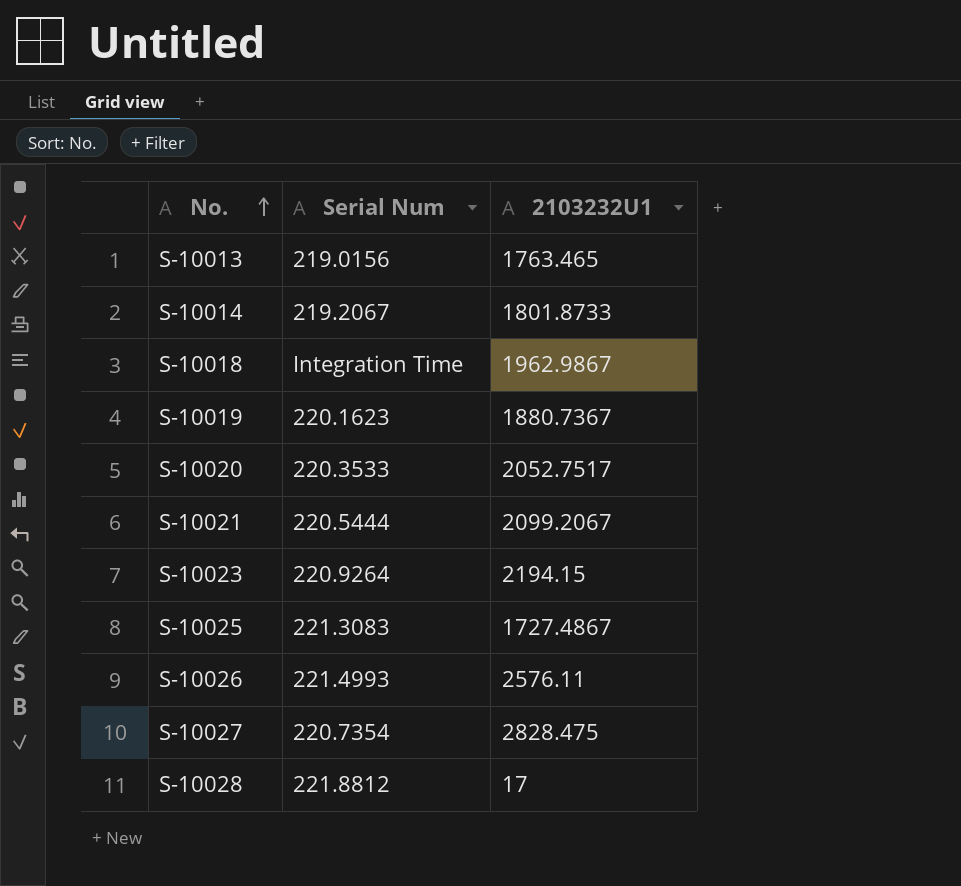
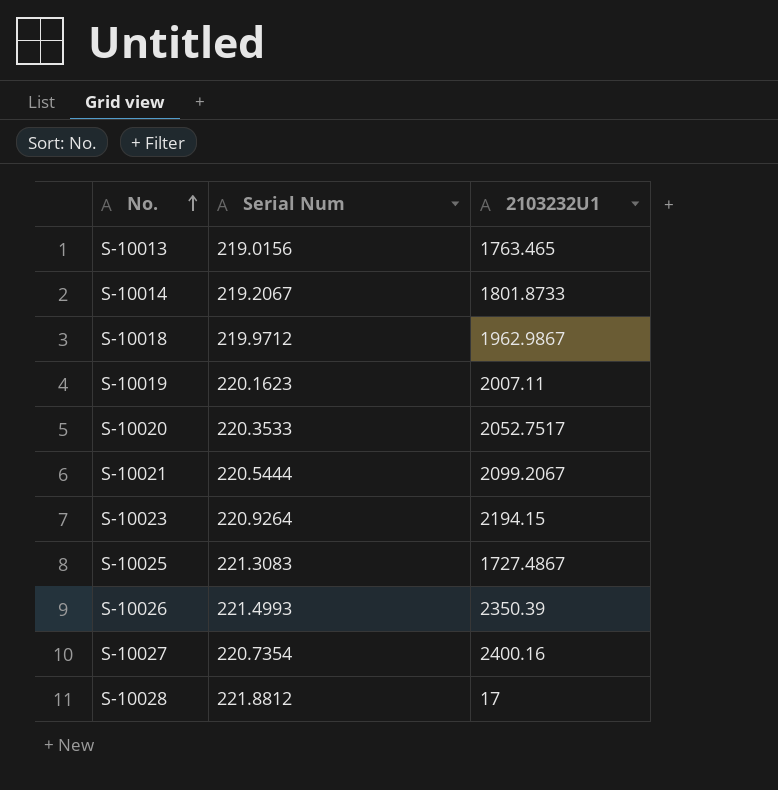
S-10018 | Serial Num: Integration Time -> 219.9712
S-10019 | 2103232U1: 1880.7367 -> 2007.11
S-10026 | 2103232U1: 2576.11 -> 2350.39
S-10027 | 2103232U1: 2828.475 -> 2400.16

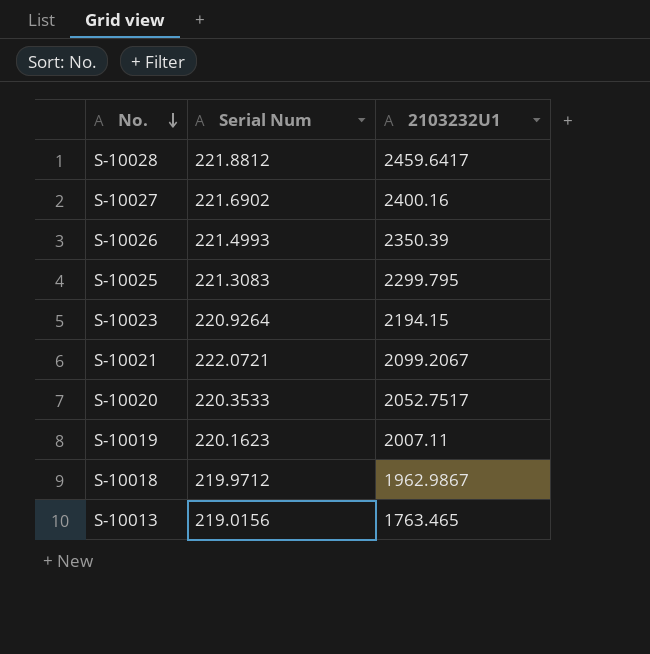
row order: No. ascending -> No. descending
row S-10014: 219.2067 | 1801.8733 -> none
S-10028 | 2103232U1: 17 -> 2459.6417
S-10027 | Serial Num: 220.7354 -> 221.6902
S-10025 | 2103232U1: 1727.4867 -> 2299.795
S-10021 | Serial Num: 220.5444 -> 222.0721

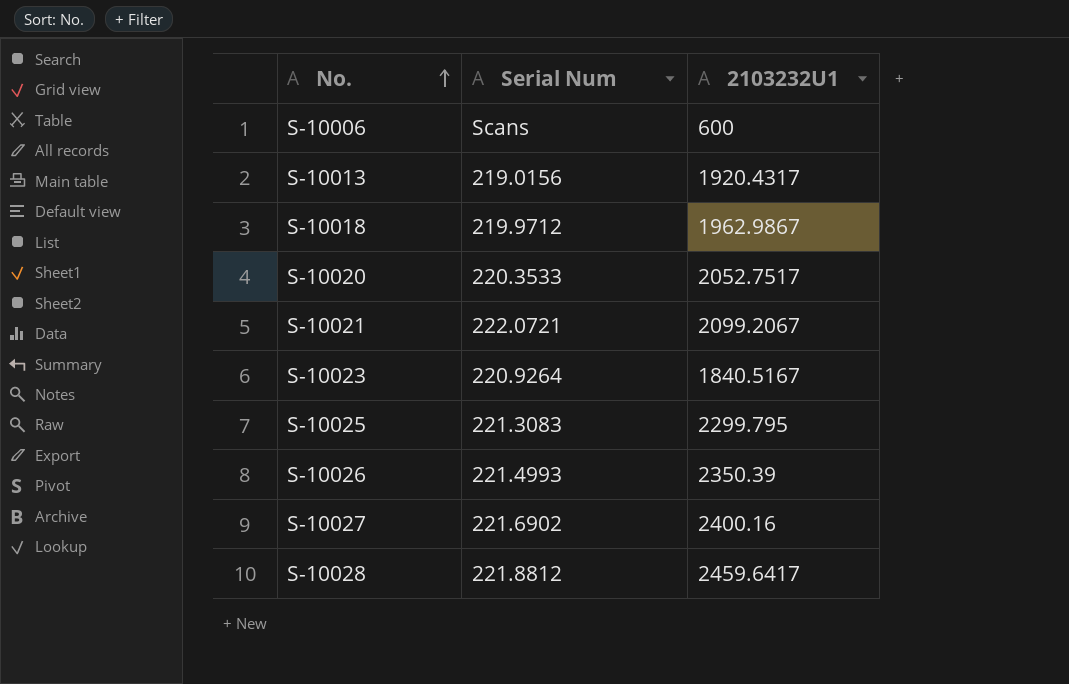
row order: No. descending -> No. ascending
row S-10019: 220.1623 | 2007.11 -> none
row S-10006: none -> Scans | 600
S-10013 | 2103232U1: 1763.465 -> 1920.4317
S-10023 | 2103232U1: 2194.15 -> 1840.5167

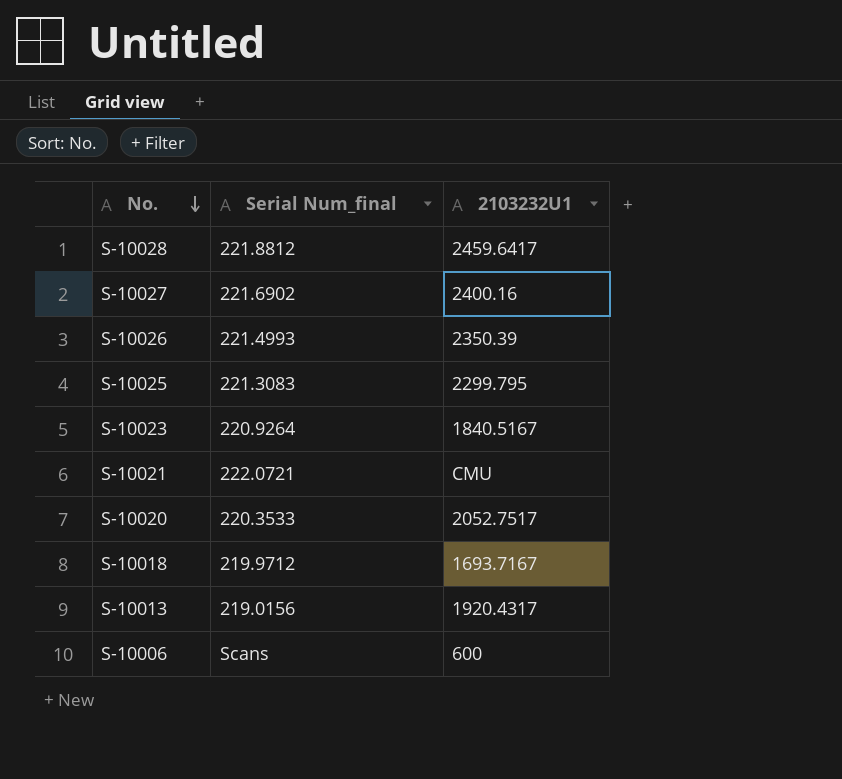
row order: No. ascending -> No. descending
column name: Serial Num -> Serial Num_final
S-10021 | 2103232U1: 2099.2067 -> CMU
S-10018 | 2103232U1: 1962.9867 -> 1693.7167

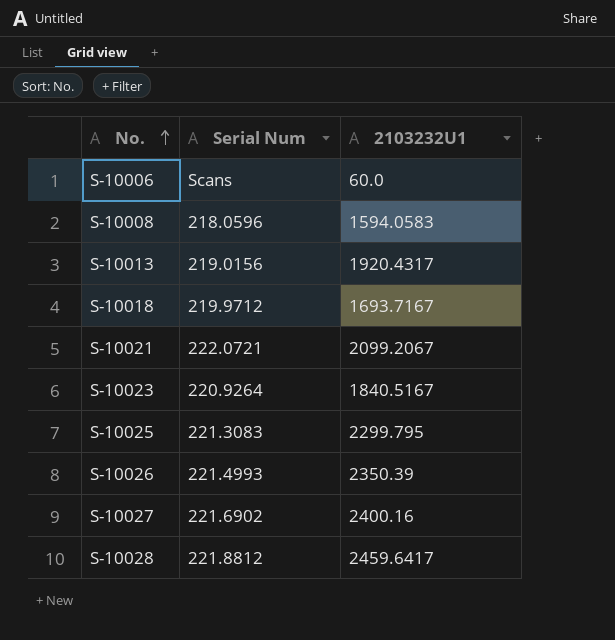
row order: No. descending -> No. ascending
column name: Serial Num_final -> Serial Num
row S-10020: 220.3533 | 2052.7517 -> none
S-10006 | 2103232U1: 600 -> 60.0
row S-10008: none -> 218.0596 | 1594.0583
S-10021 | 2103232U1: CMU -> 2099.2067

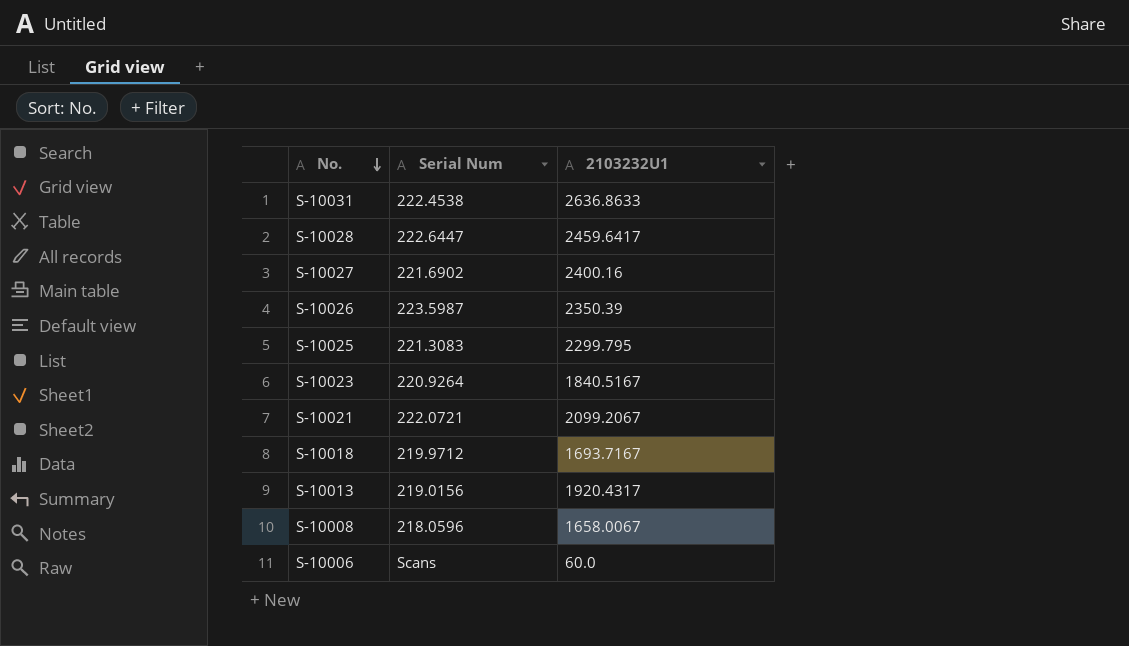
row order: No. ascending -> No. descending
row S-10031: none -> 222.4538 | 2636.8633
S-10028 | Serial Num: 221.8812 -> 222.6447
S-10026 | Serial Num: 221.4993 -> 223.5987
S-10008 | 2103232U1: 1594.0583 -> 1658.0067

